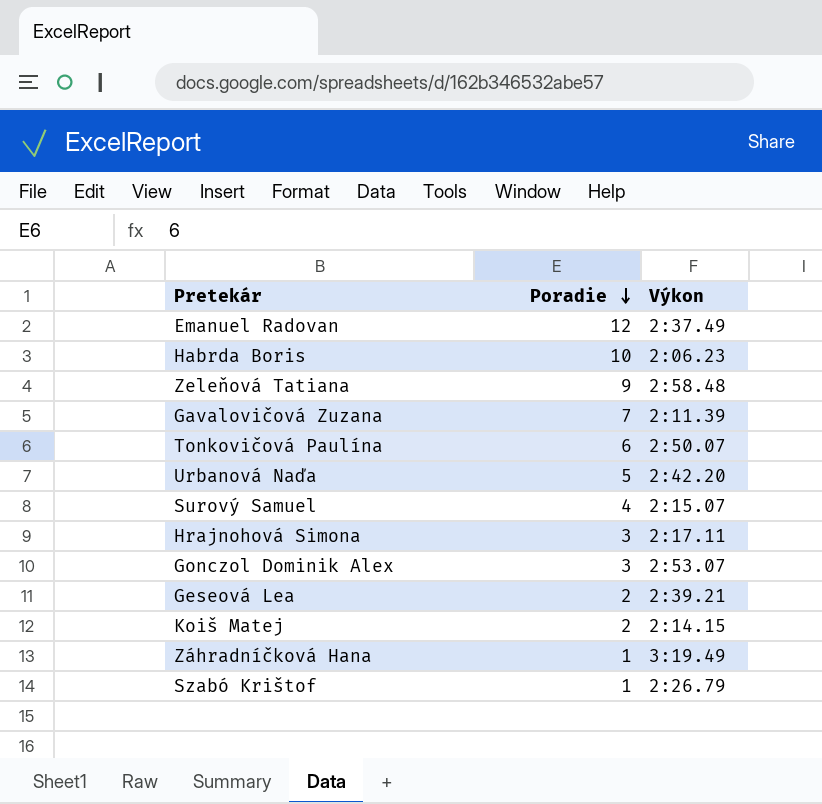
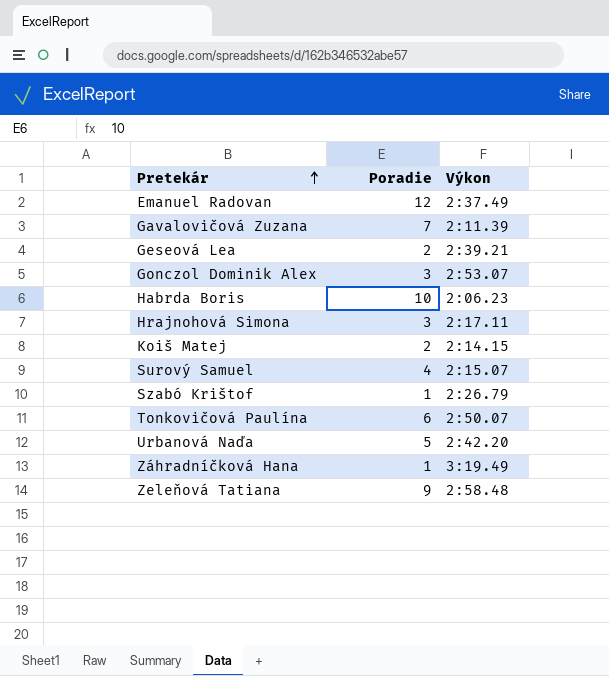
row order: Poradie descending -> Pretekár ascending

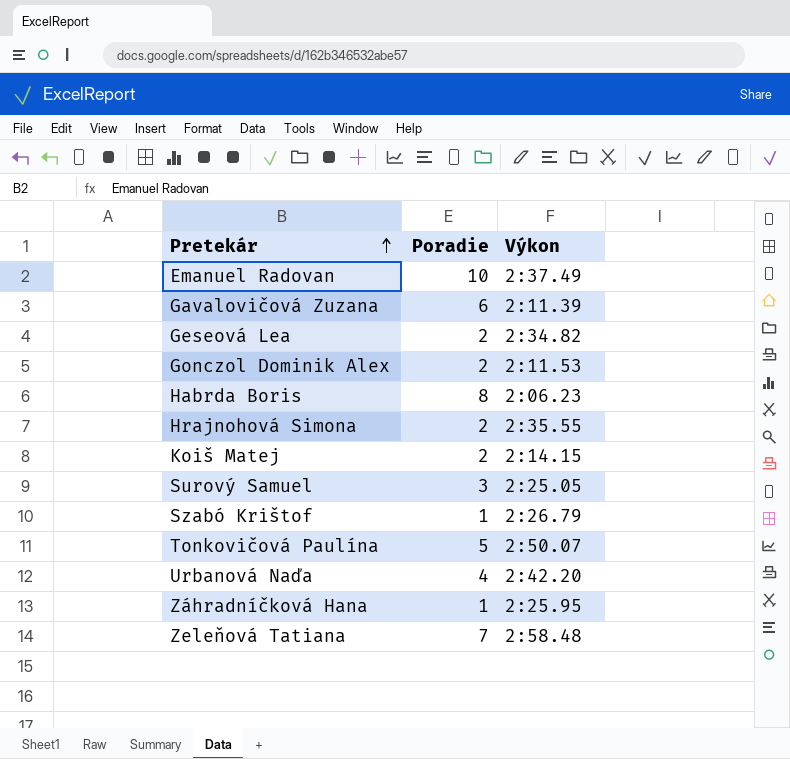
Emanuel Radovan | Poradie: 12 -> 10
Gavalovičová Zuzana | Poradie: 7 -> 6
Geseová Lea | Výkon: 2:39.21 -> 2:34.82
Gonczol Dominik Alex | Poradie: 3 -> 2
Gonczol Dominik Alex | Výkon: 2:53.07 -> 2:11.53
Habrda Boris | Poradie: 10 -> 8
Hrajnohová Simona | Poradie: 3 -> 2
Hrajnohová Simona | Výkon: 2:17.11 -> 2:35.55
Surový Samuel | Poradie: 4 -> 3
Surový Samuel | Výkon: 2:15.07 -> 2:25.05
Tonkovičová Paulína | Poradie: 6 -> 5
Urbanová Naďa | Poradie: 5 -> 4
Záhradníčková Hana | Výkon: 3:19.49 -> 2:25.95
Zeleňová Tatiana | Poradie: 9 -> 7

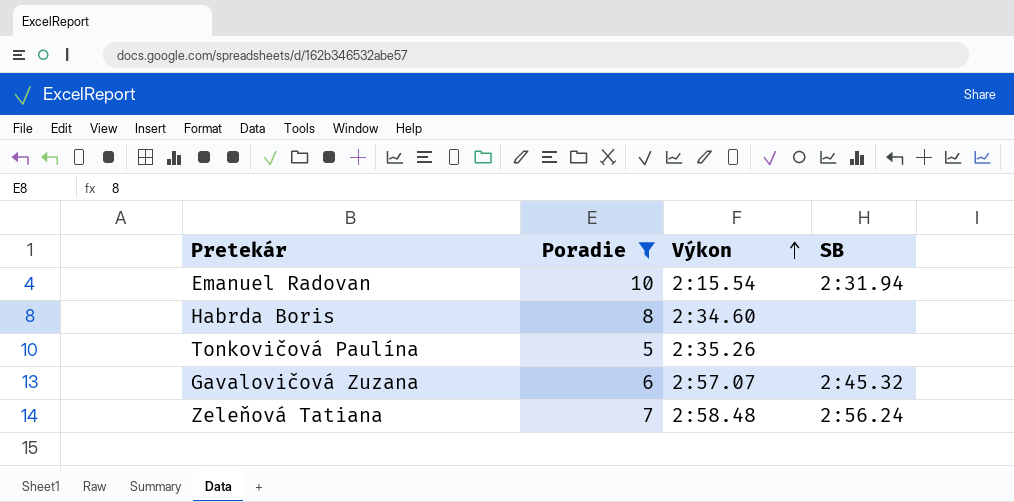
filter: none -> Poradie >= 5
row order: Pretekár ascending -> Výkon ascending
column SB | position: none -> 4
Emanuel Radovan | Výkon: 2:37.49 -> 2:15.54
Habrda Boris | Výkon: 2:06.23 -> 2:34.60
Tonkovičová Paulína | Výkon: 2:50.07 -> 2:35.26
Gavalovičová Zuzana | Výkon: 2:11.39 -> 2:57.07

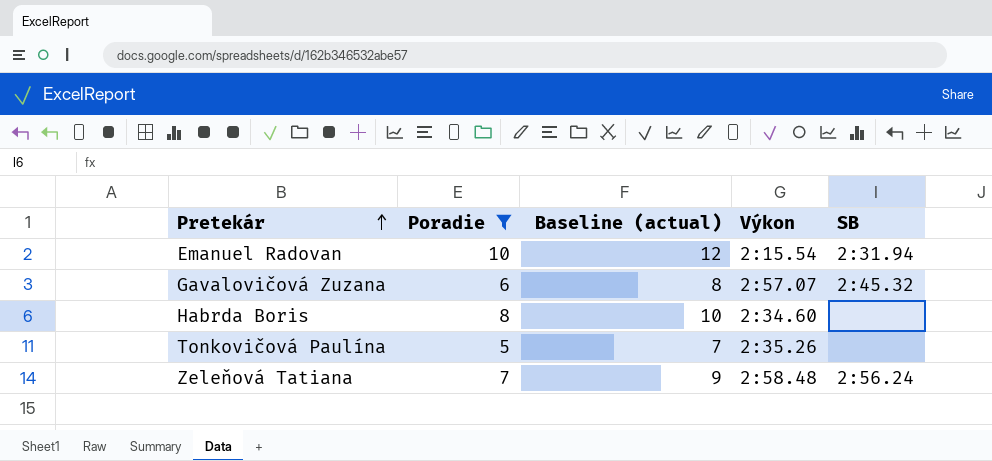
row order: Výkon ascending -> Pretekár ascending
column Baseline (actual) | formula: none -> [Poradie] + 2

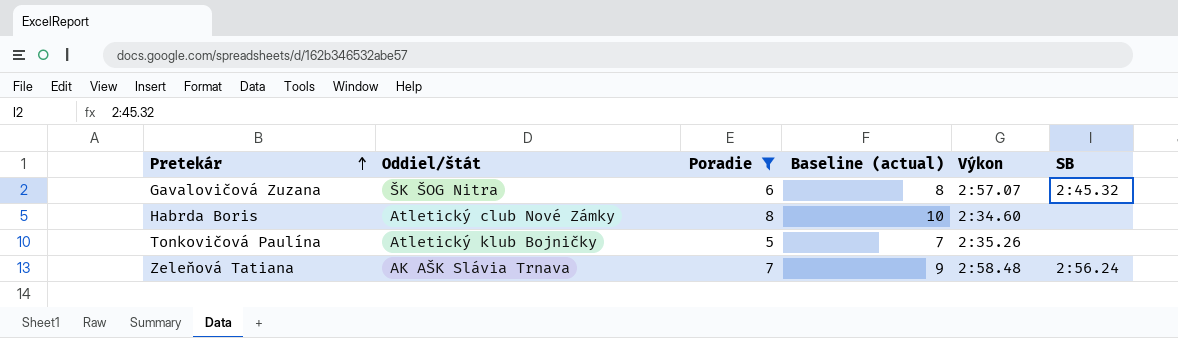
column Oddiel/štát | position: none -> 2
row Emanuel Radovan: 10 | 12 | 2:15.54 | 2:31.94 -> none

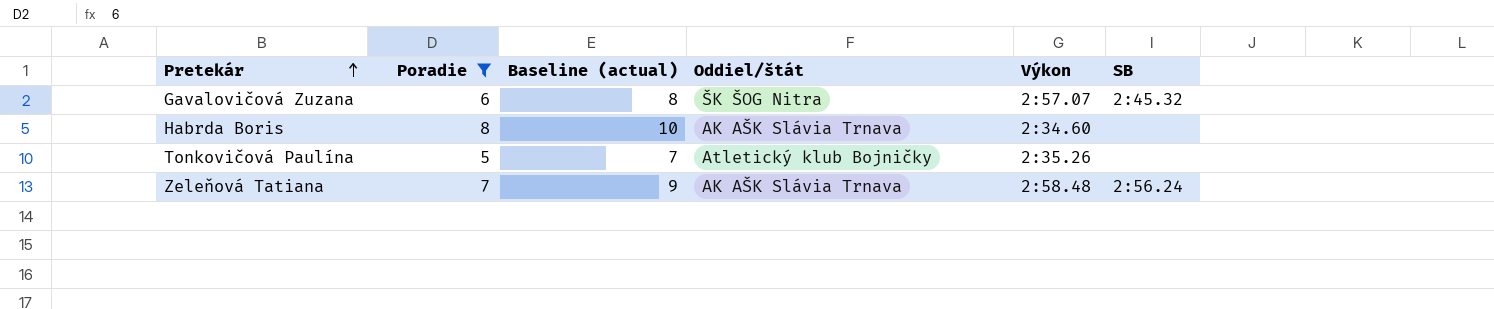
column Oddiel/štát | position: 2 -> 4
Habrda Boris | Oddiel/štát: Atletický club Nové Zámky -> AK AŠK Slávia Trnava

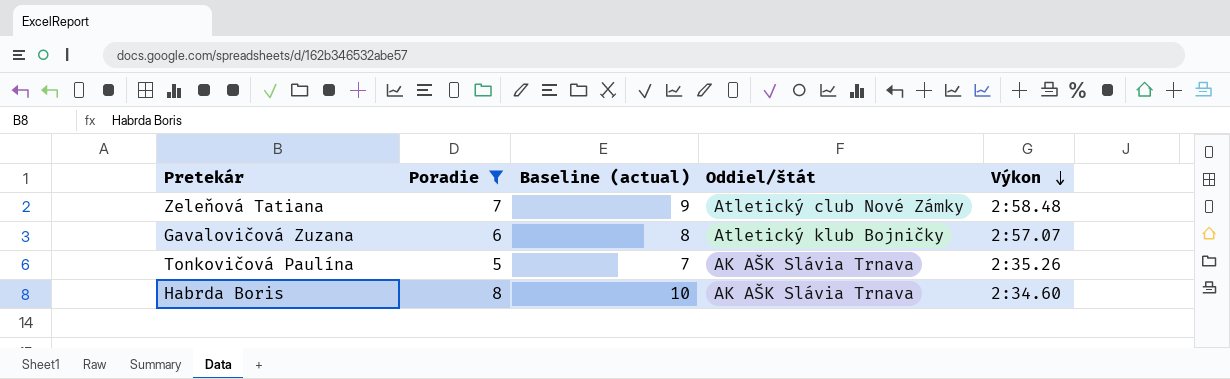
row order: Pretekár ascending -> Výkon descending
column SB | position: 6 -> none
Zeleňová Tatiana | Oddiel/štát: AK AŠK Slávia Trnava -> Atletický club Nové Zámky
Gavalovičová Zuzana | Oddiel/štát: ŠK ŠOG Nitra -> Atletický klub Bojničky
Tonkovičová Paulína | Oddiel/štát: Atletický klub Bojničky -> AK AŠK Slávia Trnava

